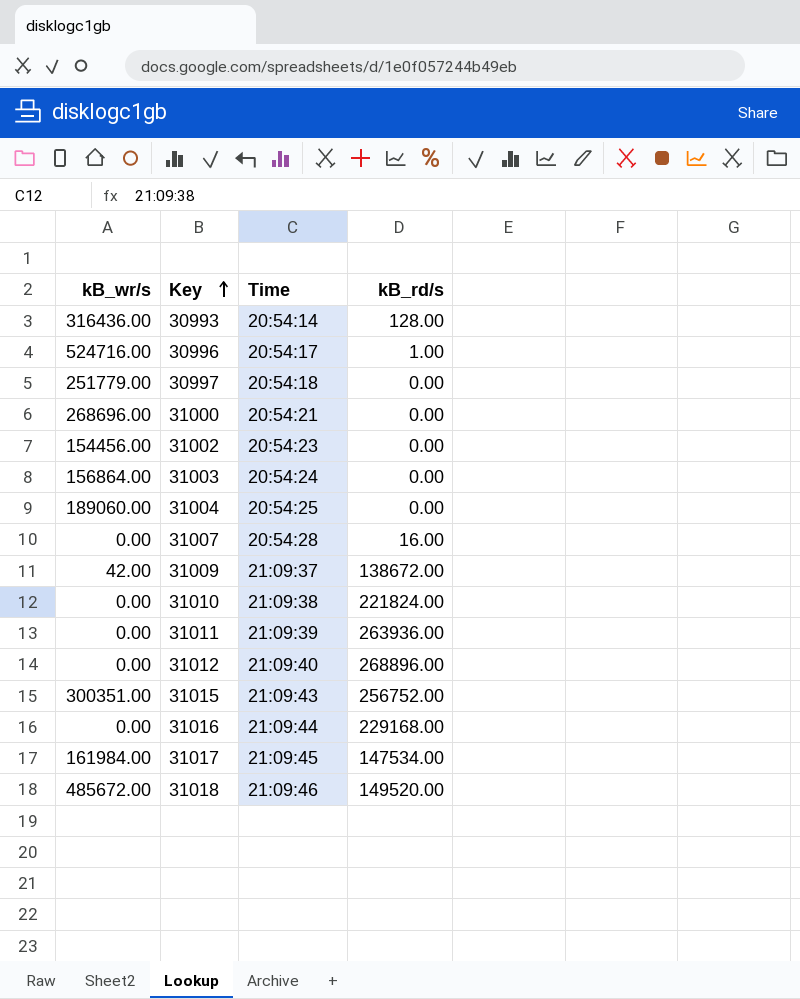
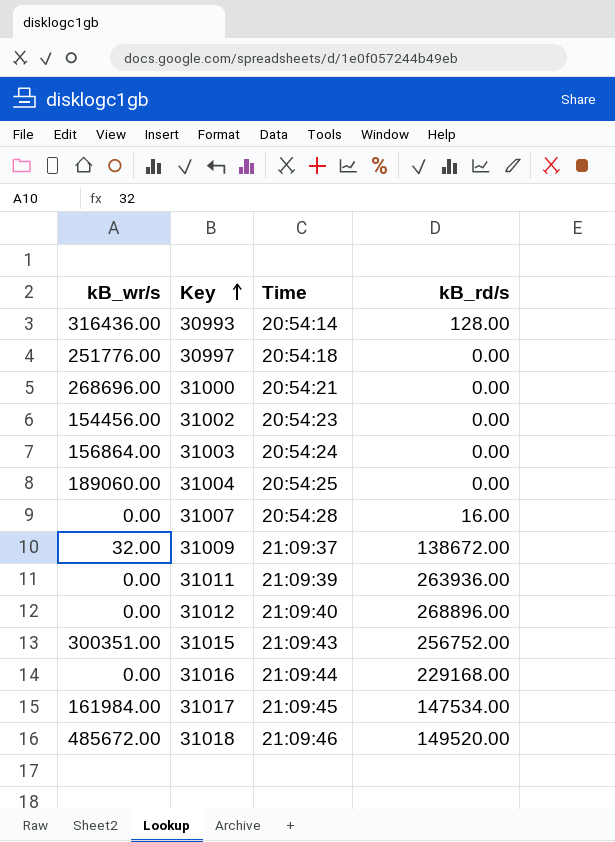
row 30996: 524716.00 | 20:54:17 | 1.00 -> none
row 31010: 0.00 | 21:09:38 | 221824.00 -> none
30997 | kB_wr/s: 251779.00 -> 251776.00
31009 | kB_wr/s: 42.00 -> 32.00

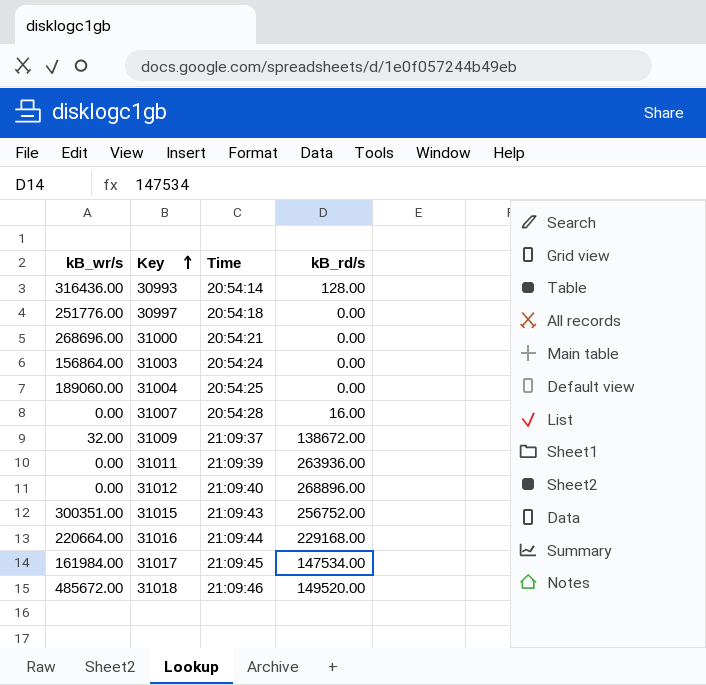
row 31002: 154456.00 | 20:54:23 | 0.00 -> none
31016 | kB_wr/s: 0.00 -> 220664.00

